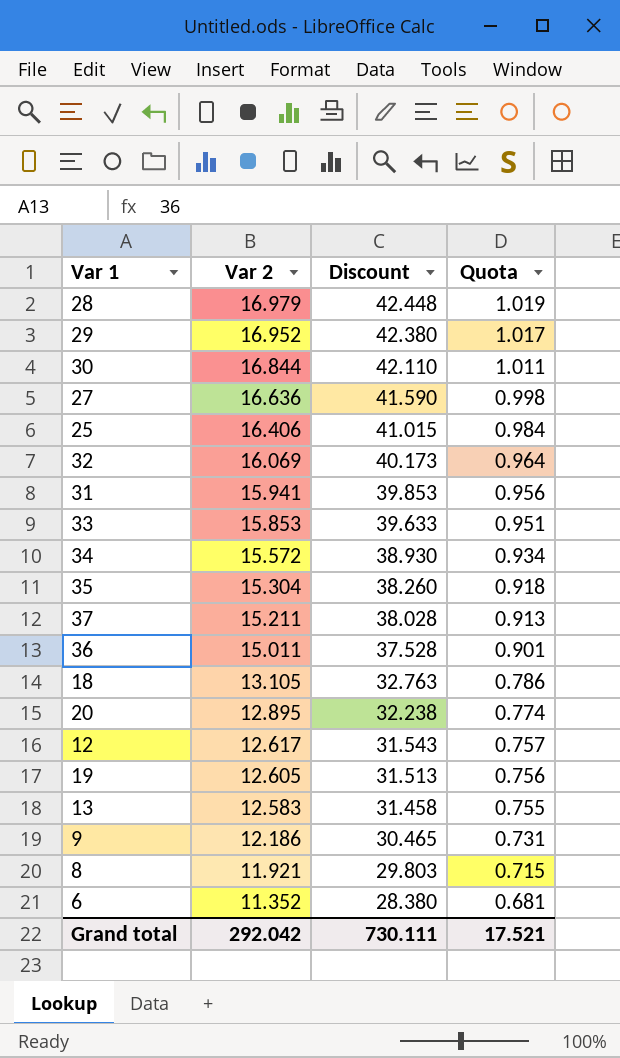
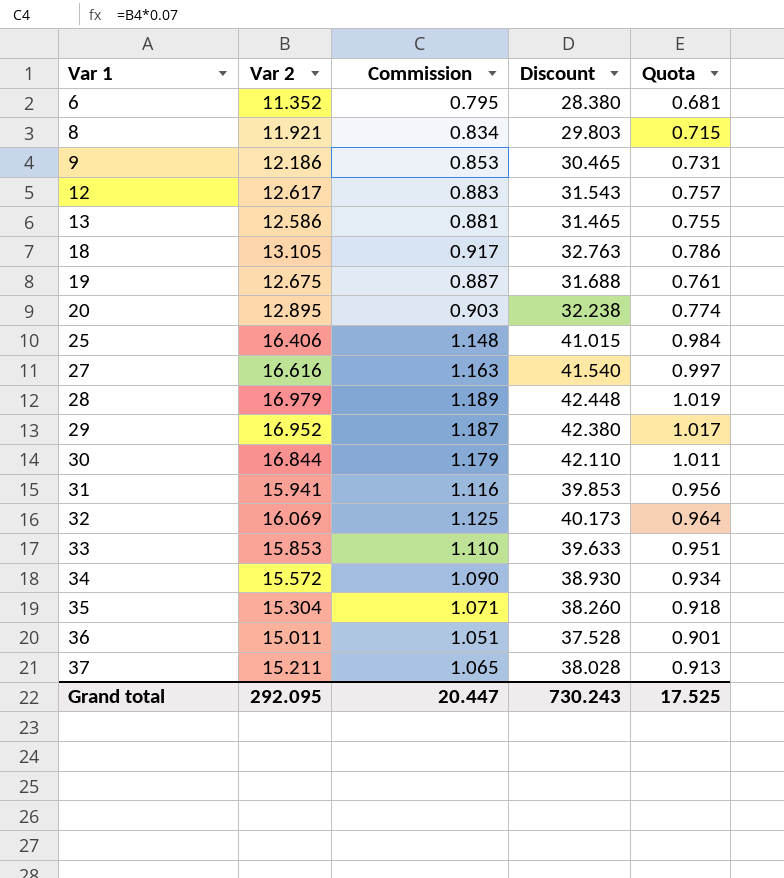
row order: Var 2 descending -> Var 1 ascending
column Commission | formula: none -> [Var 2] * 0.07
13 | Var 2: 12.583 -> 12.586
13 | Discount: 31.458 -> 31.465
19 | Var 2: 12.605 -> 12.675
19 | Discount: 31.513 -> 31.688
19 | Quota: 0.756 -> 0.761
27 | Var 2: 16.636 -> 16.616
27 | Discount: 41.590 -> 41.540
27 | Quota: 0.998 -> 0.997
Grand total | Var 2: 292.042 -> 292.095
Grand total | Discount: 730.111 -> 730.243
Grand total | Quota: 17.521 -> 17.525

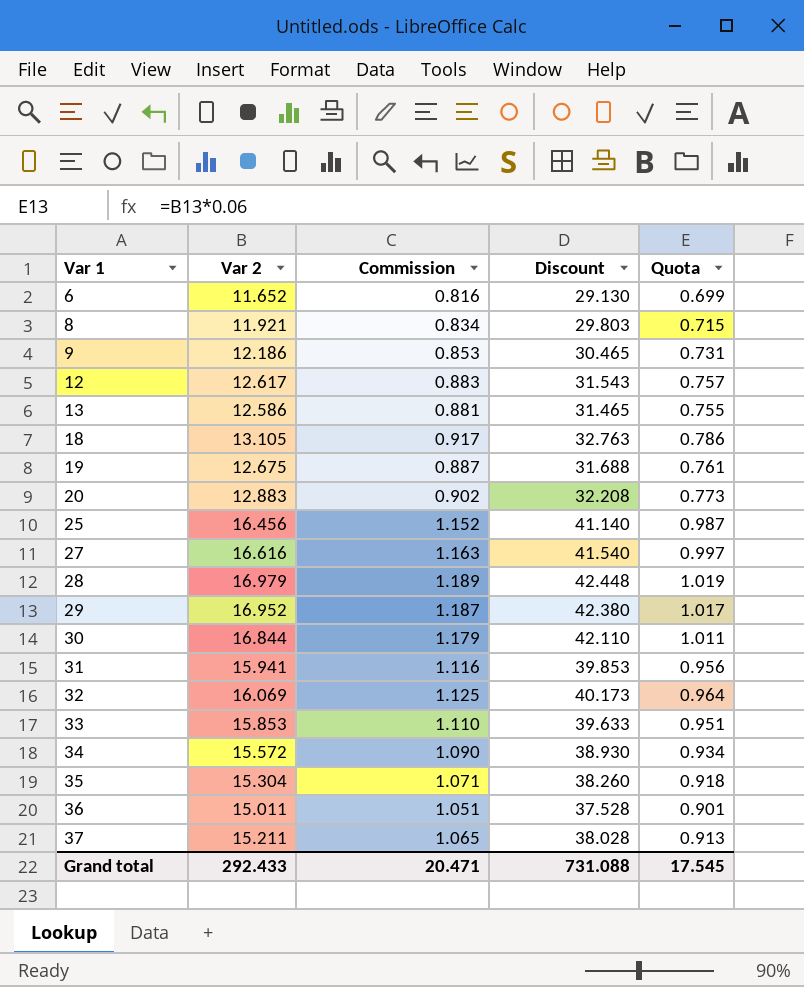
6 | Var 2: 11.352 -> 11.652
6 | Commission: 0.795 -> 0.816
6 | Discount: 28.380 -> 29.130
6 | Quota: 0.681 -> 0.699
20 | Var 2: 12.895 -> 12.883
20 | Commission: 0.903 -> 0.902
20 | Discount: 32.238 -> 32.208
20 | Quota: 0.774 -> 0.773
25 | Var 2: 16.406 -> 16.456
25 | Commission: 1.148 -> 1.152
25 | Discount: 41.015 -> 41.140
25 | Quota: 0.984 -> 0.987
Grand total | Var 2: 292.095 -> 292.433
Grand total | Commission: 20.447 -> 20.471
Grand total | Discount: 730.243 -> 731.088
Grand total | Quota: 17.525 -> 17.545

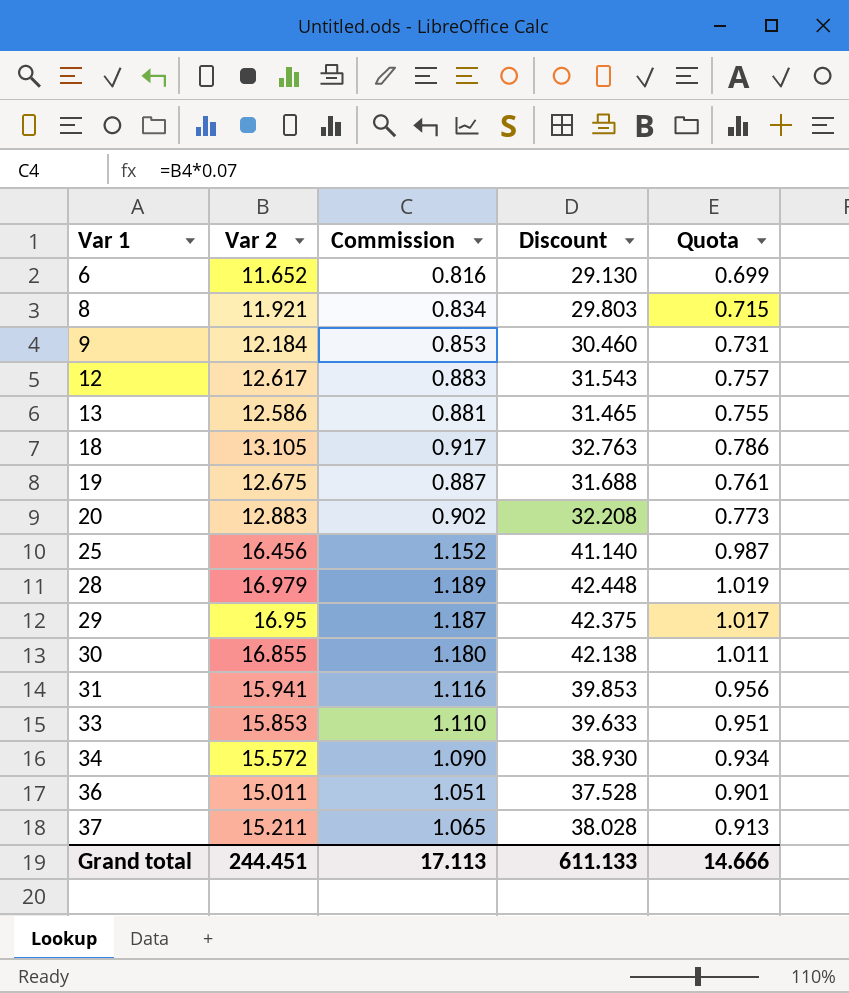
row 27: 16.616 | 1.163 | 41.540 | 0.997 -> none
row 32: 16.069 | 1.125 | 40.173 | 0.964 -> none
row 35: 15.304 | 1.071 | 38.260 | 0.918 -> none
9 | Var 2: 12.186 -> 12.184
9 | Discount: 30.465 -> 30.460
29 | Var 2: 16.952 -> 16.95
29 | Discount: 42.380 -> 42.375
30 | Var 2: 16.844 -> 16.855
30 | Commission: 1.179 -> 1.180
30 | Discount: 42.110 -> 42.138
Grand total | Var 2: 292.433 -> 244.451
Grand total | Commission: 20.471 -> 17.113
Grand total | Discount: 731.088 -> 611.133
Grand total | Quota: 17.545 -> 14.666

